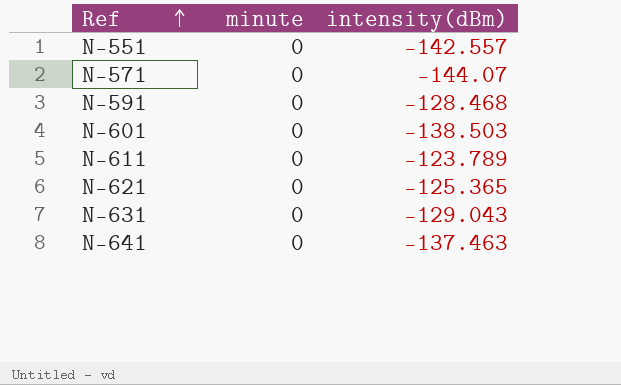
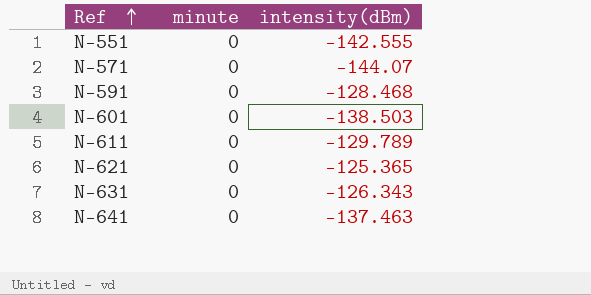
N-551 | intensity(dBm): -142.557 -> -142.555
N-611 | intensity(dBm): -123.789 -> -129.789
N-631 | intensity(dBm): -129.043 -> -126.343

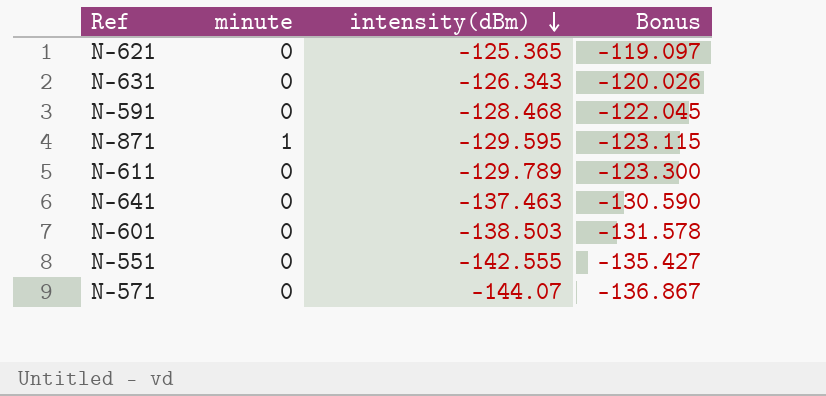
row order: Ref ascending -> intensity(dBm) descending
column Bonus | formula: none -> [intensity(dBm)] * 0.95
row N-871: none -> 1 | -129.595 | -123.115

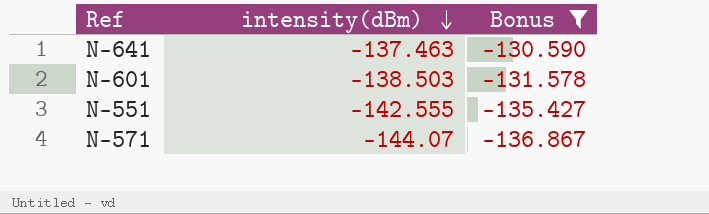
filter: none -> Bonus <= -130.590
column minute | position: 2 -> none

